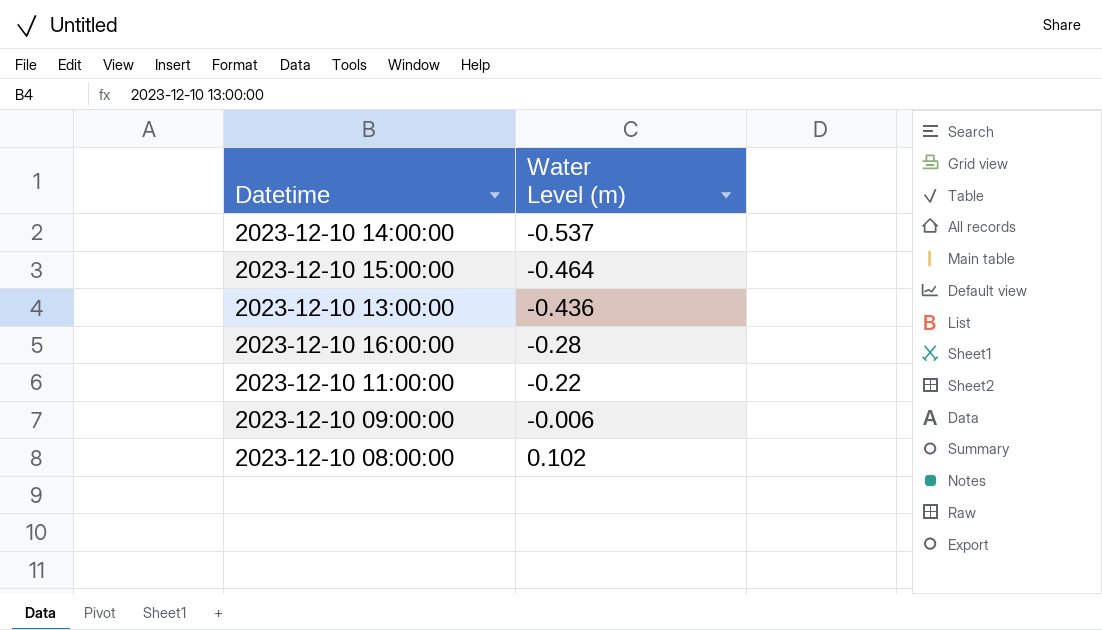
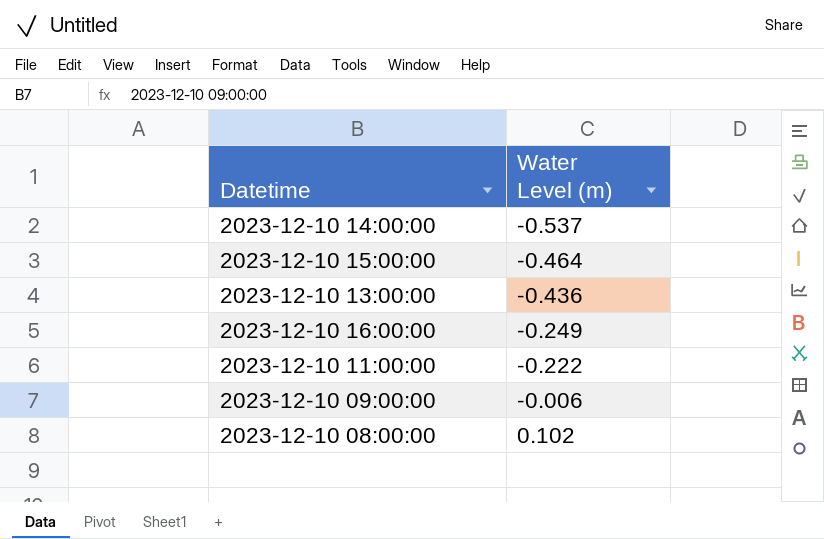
2023-12-10 16:00:00 | Water Level (m): -0.28 -> -0.249
2023-12-10 11:00:00 | Water Level (m): -0.22 -> -0.222

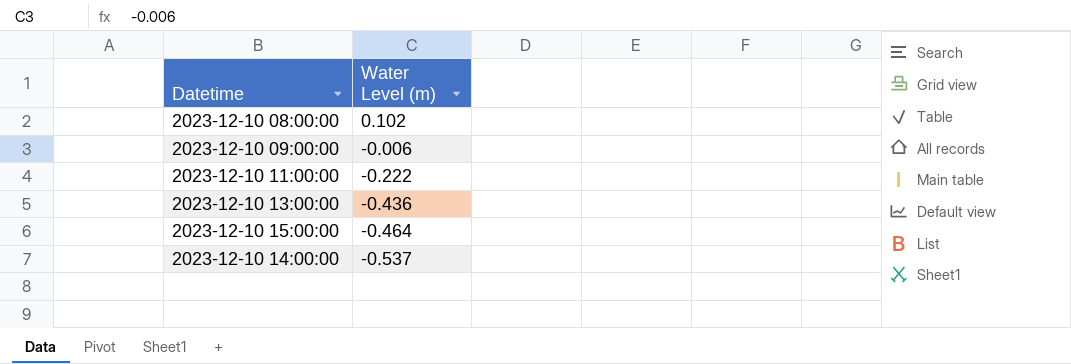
row order: Water Level (m) ascending -> Water Level (m) descending
row 2023-12-10 16:00:00: -0.249 -> none

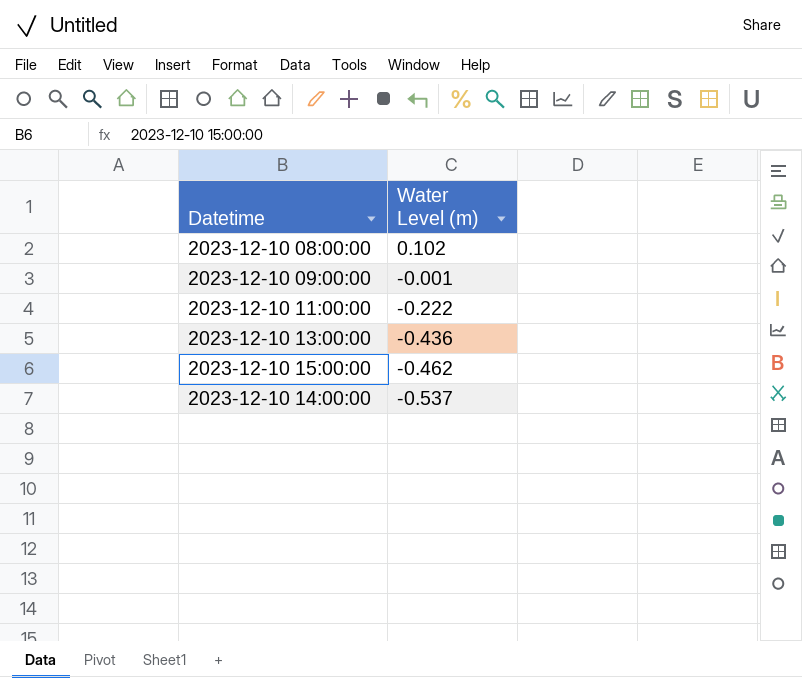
2023-12-10 09:00:00 | Water Level (m): -0.006 -> -0.001
2023-12-10 15:00:00 | Water Level (m): -0.464 -> -0.462

